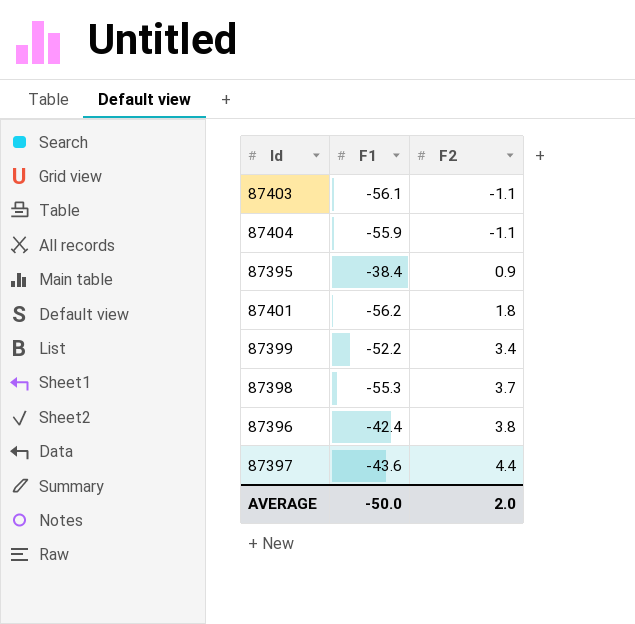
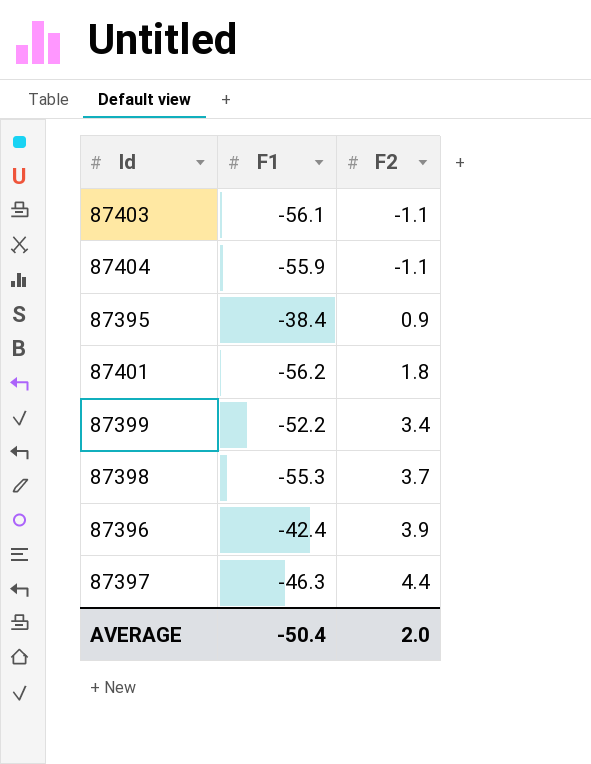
87396 | F2: 3.8 -> 3.9
87397 | F1: -43.6 -> -46.3
AVERAGE | F1: -50.0 -> -50.4

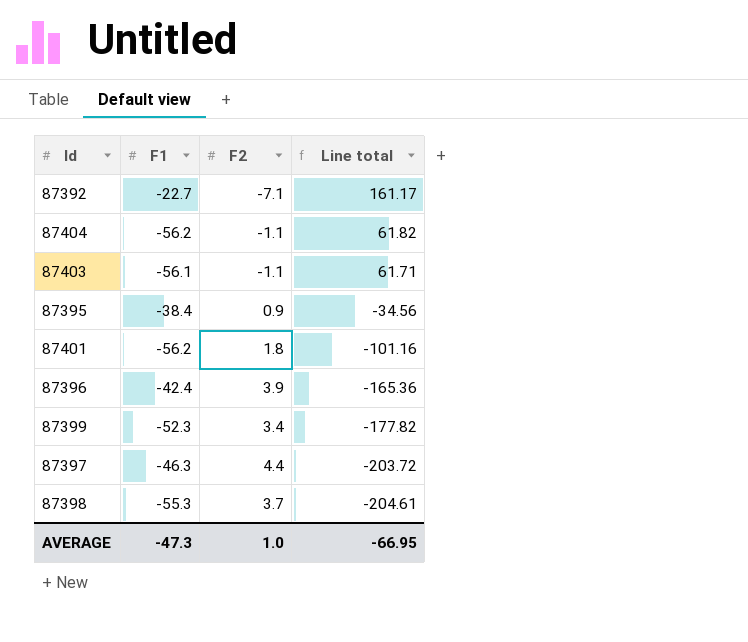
row order: F2 ascending -> Line total descending
column Line total | formula: none -> [F1] * [F2]
row 87392: none -> -22.7 | -7.1 | 161.17
87404 | F1: -55.9 -> -56.2
87399 | F1: -52.2 -> -52.3
AVERAGE | F1: -50.4 -> -47.3
AVERAGE | F2: 2.0 -> 1.0

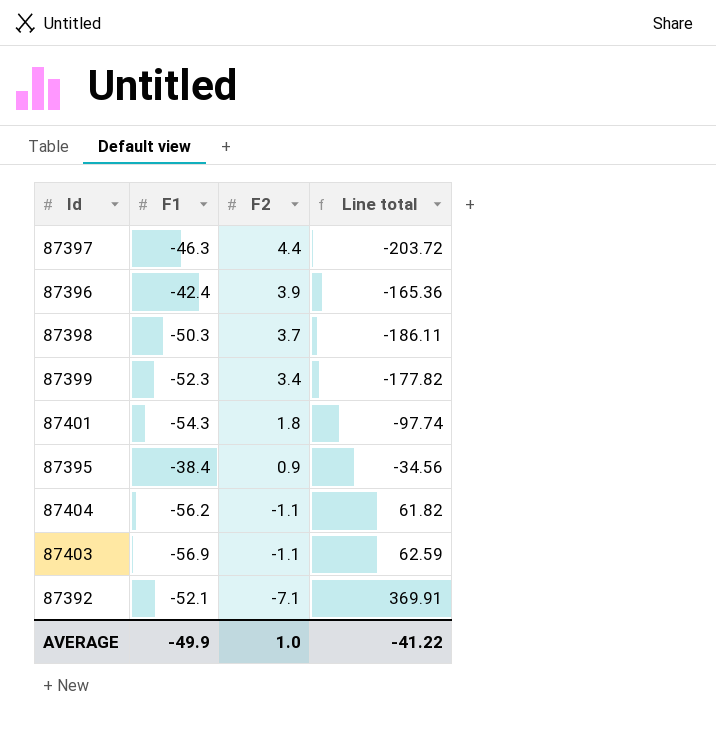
row order: Line total descending -> F2 descending
87398 | F1: -55.3 -> -50.3
87398 | Line total: -204.61 -> -186.11
87401 | F1: -56.2 -> -54.3
87401 | Line total: -101.16 -> -97.74
87403 | F1: -56.1 -> -56.9
87403 | Line total: 61.71 -> 62.59
87392 | F1: -22.7 -> -52.1
87392 | Line total: 161.17 -> 369.91
AVERAGE | F1: -47.3 -> -49.9
AVERAGE | Line total: -66.95 -> -41.22

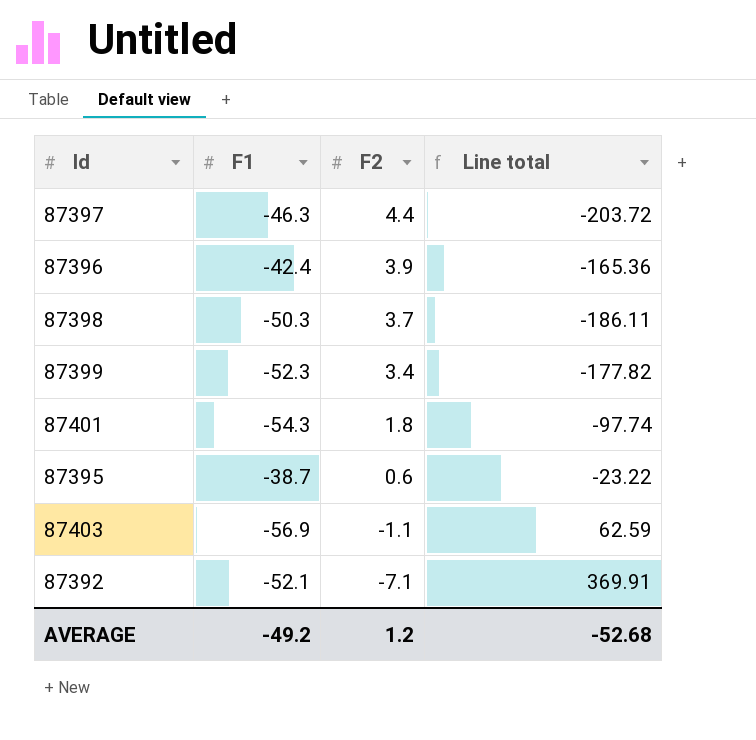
row 87404: -56.2 | -1.1 | 61.82 -> none
87395 | F1: -38.4 -> -38.7
87395 | F2: 0.9 -> 0.6
87395 | Line total: -34.56 -> -23.22
AVERAGE | F1: -49.9 -> -49.2
AVERAGE | F2: 1.0 -> 1.2
AVERAGE | Line total: -41.22 -> -52.68

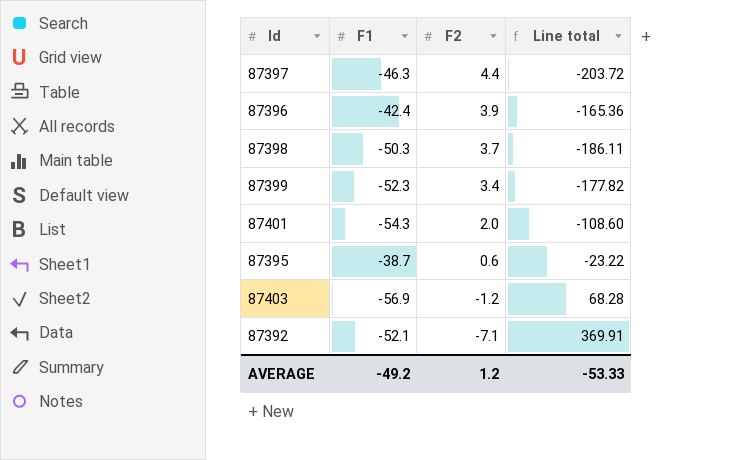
87401 | F2: 1.8 -> 2.0
87401 | Line total: -97.74 -> -108.60
87403 | F2: -1.1 -> -1.2
87403 | Line total: 62.59 -> 68.28
AVERAGE | Line total: -52.68 -> -53.33

